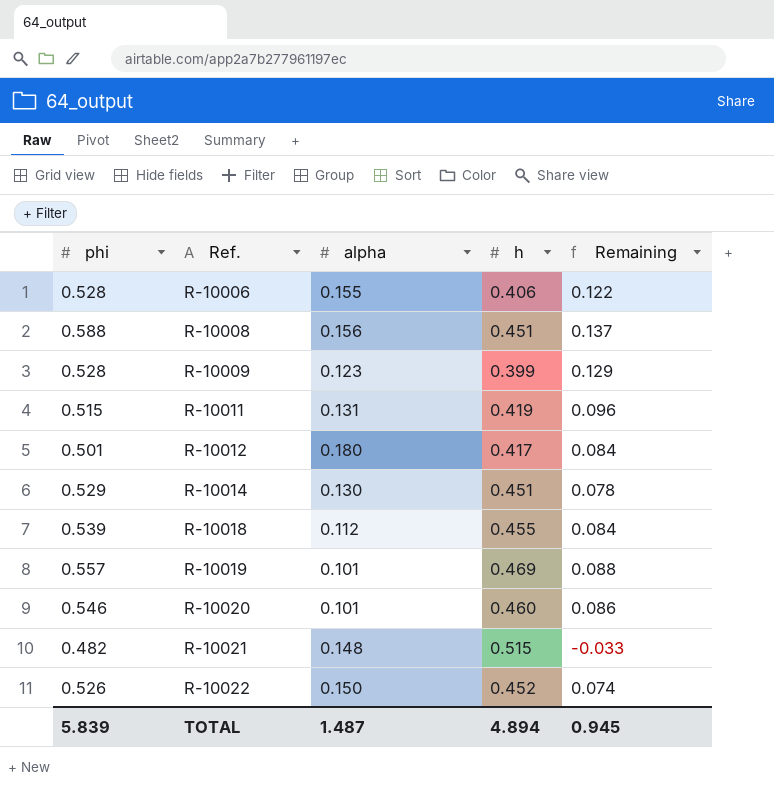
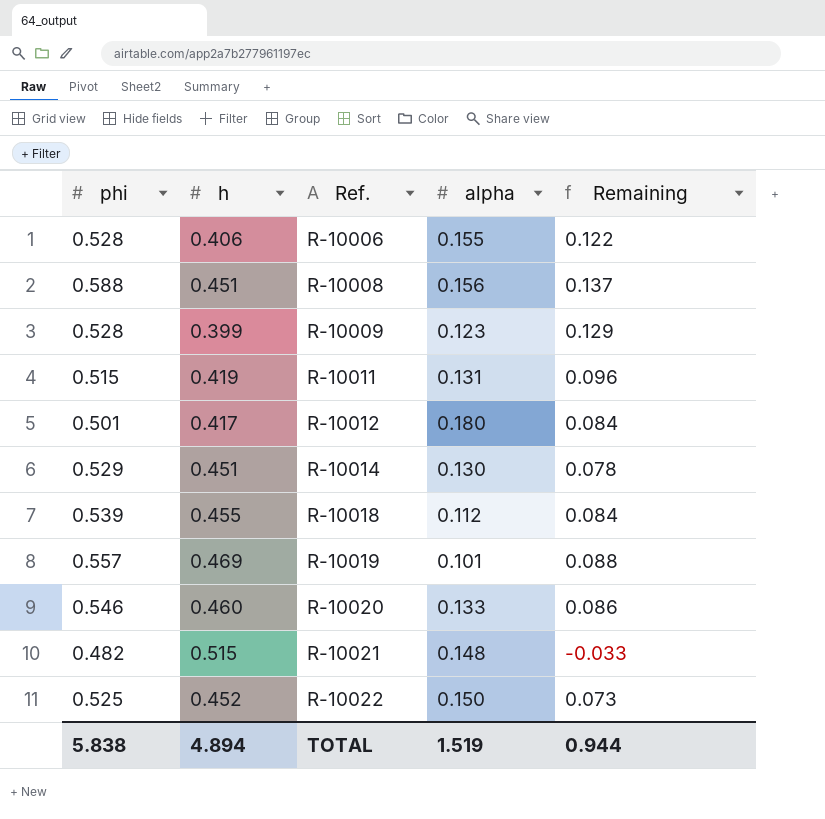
column h | position: 4 -> 2
R-10020 | alpha: 0.101 -> 0.133
R-10022 | phi: 0.526 -> 0.525
R-10022 | Remaining: 0.074 -> 0.073
TOTAL | phi: 5.839 -> 5.838
TOTAL | alpha: 1.487 -> 1.519
TOTAL | Remaining: 0.945 -> 0.944

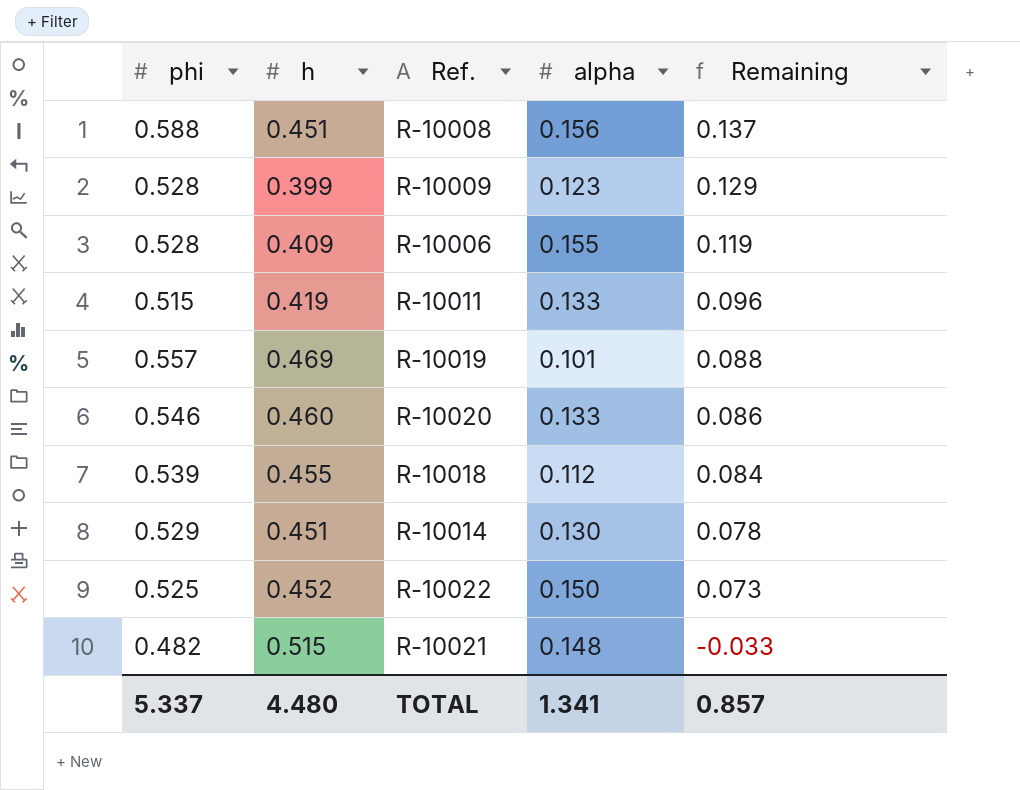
row order: Ref. ascending -> Remaining descending
row R-10012: 0.501 | 0.417 | 0.180 | 0.084 -> none
R-10006 | h: 0.406 -> 0.409
R-10006 | Remaining: 0.122 -> 0.119
R-10011 | alpha: 0.131 -> 0.133
TOTAL | phi: 5.838 -> 5.337
TOTAL | h: 4.894 -> 4.480
TOTAL | alpha: 1.519 -> 1.341
TOTAL | Remaining: 0.944 -> 0.857

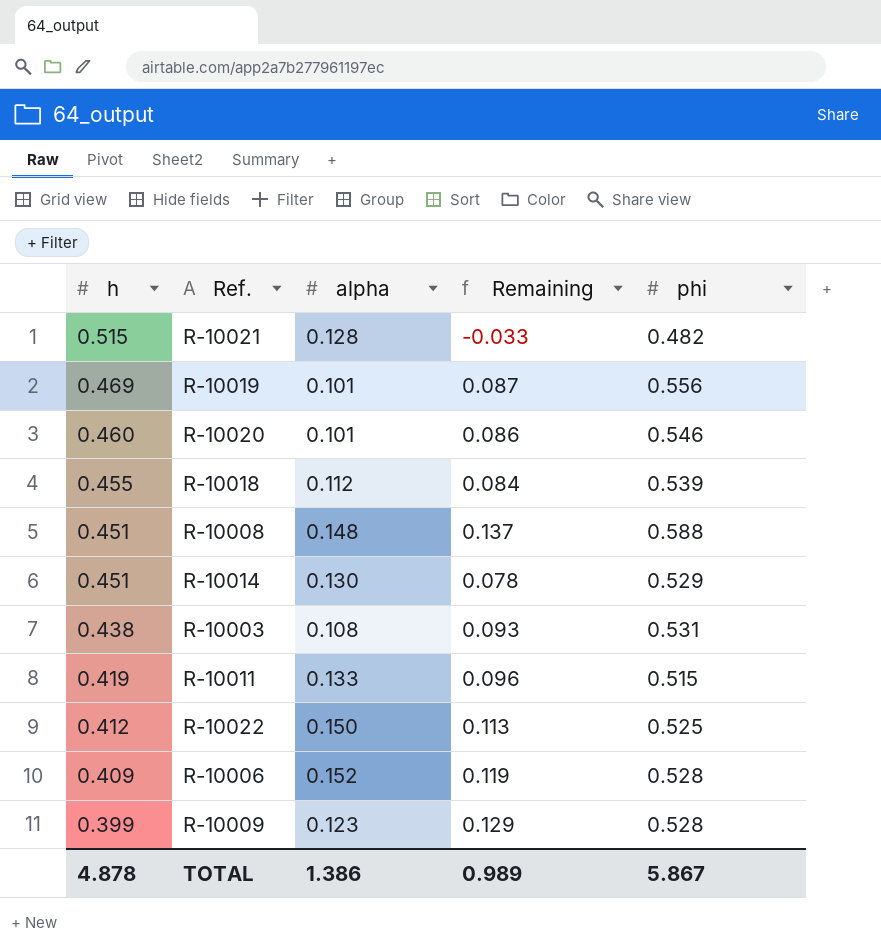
row order: Remaining descending -> h descending
column phi | position: 1 -> 5
R-10021 | alpha: 0.148 -> 0.128
R-10019 | Remaining: 0.088 -> 0.087
R-10019 | phi: 0.557 -> 0.556
R-10020 | alpha: 0.133 -> 0.101
R-10008 | alpha: 0.156 -> 0.148
row R-10003: none -> 0.438 | 0.108 | 0.093 | 0.531
R-10022 | h: 0.452 -> 0.412
R-10022 | Remaining: 0.073 -> 0.113
R-10006 | alpha: 0.155 -> 0.152
TOTAL | h: 4.480 -> 4.878
TOTAL | alpha: 1.341 -> 1.386
TOTAL | Remaining: 0.857 -> 0.989
TOTAL | phi: 5.337 -> 5.867

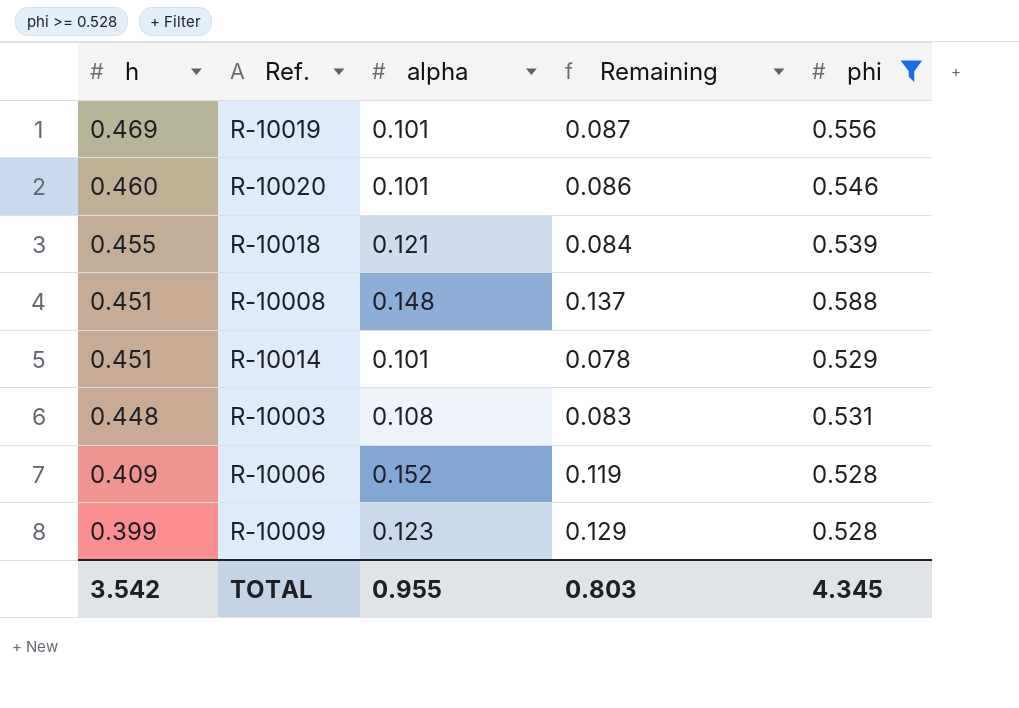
filter: none -> phi >= 0.528
R-10018 | alpha: 0.112 -> 0.121
R-10014 | alpha: 0.130 -> 0.101
R-10003 | h: 0.438 -> 0.448
R-10003 | Remaining: 0.093 -> 0.083
TOTAL | h: 4.878 -> 3.542
TOTAL | alpha: 1.386 -> 0.955
TOTAL | Remaining: 0.989 -> 0.803
TOTAL | phi: 5.867 -> 4.345

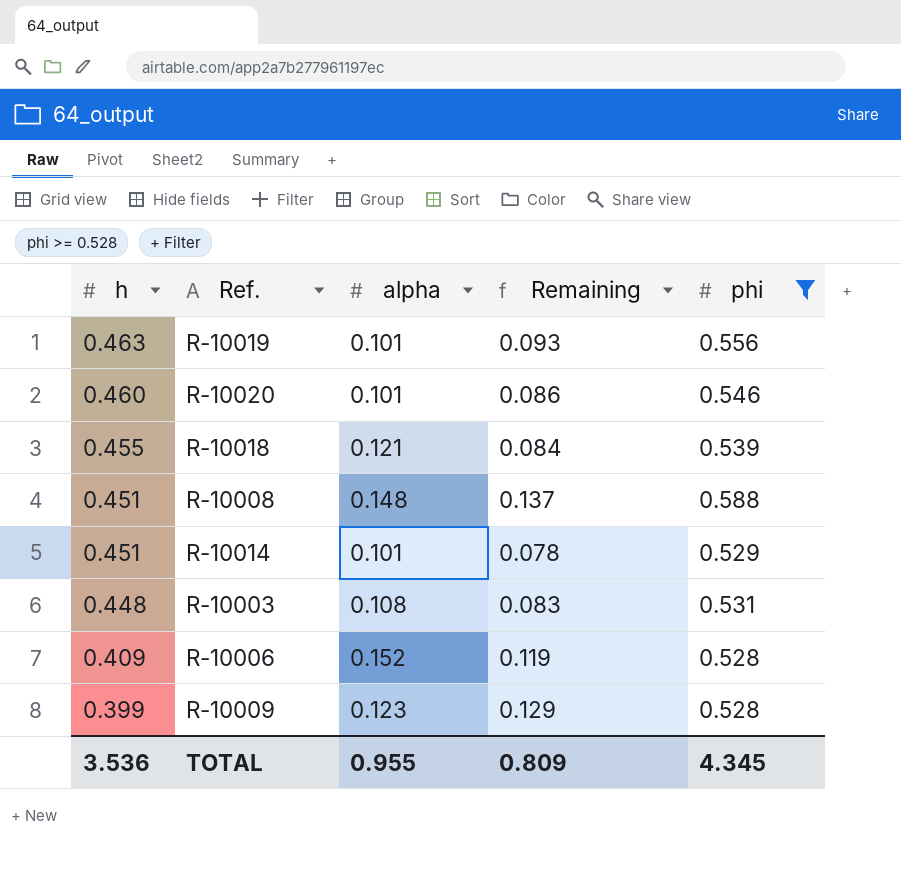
R-10019 | h: 0.469 -> 0.463
R-10019 | Remaining: 0.087 -> 0.093
TOTAL | h: 3.542 -> 3.536
TOTAL | Remaining: 0.803 -> 0.809

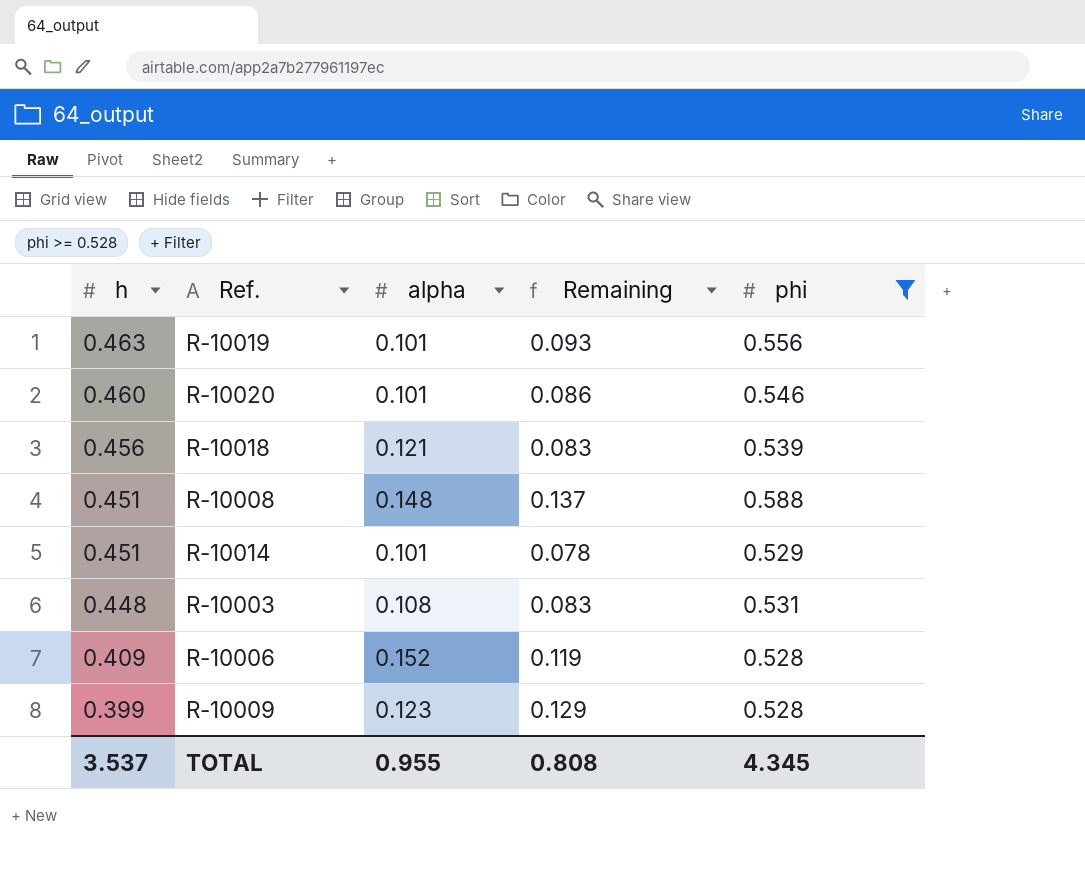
R-10018 | h: 0.455 -> 0.456
R-10018 | Remaining: 0.084 -> 0.083
TOTAL | h: 3.536 -> 3.537
TOTAL | Remaining: 0.809 -> 0.808

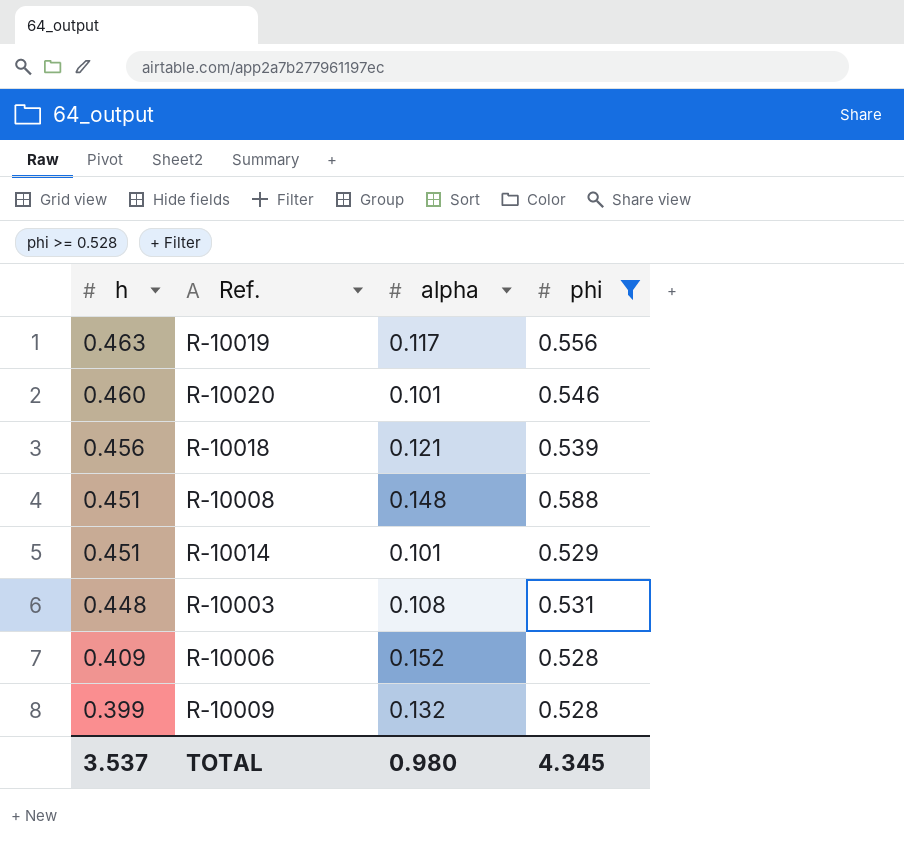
column Remaining | formula: [phi] - [h] -> none
R-10019 | alpha: 0.101 -> 0.117
R-10009 | alpha: 0.123 -> 0.132
TOTAL | alpha: 0.955 -> 0.980

